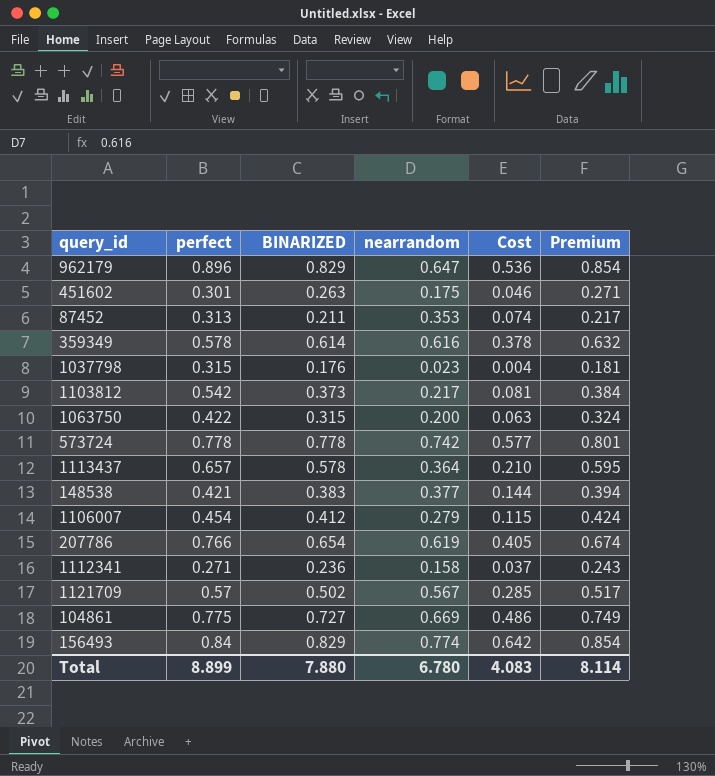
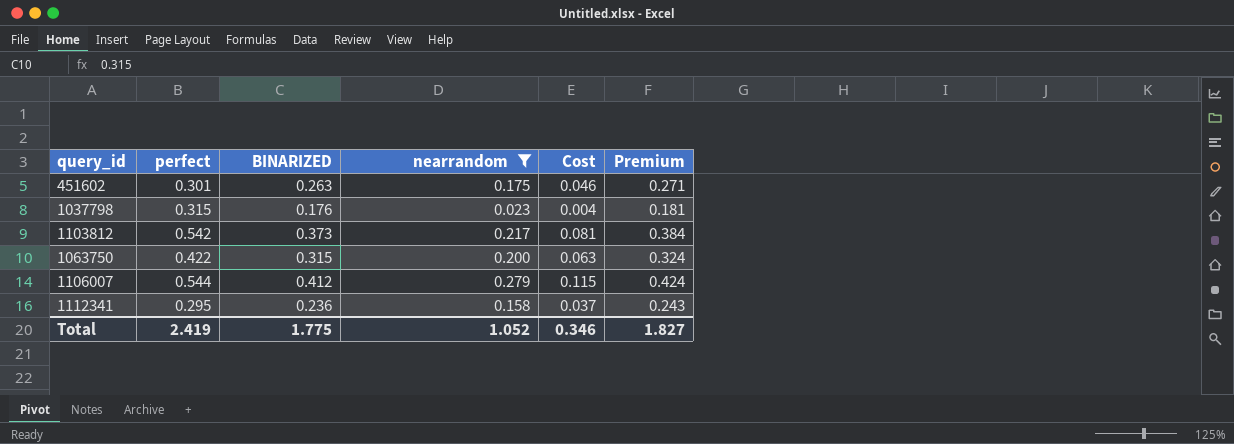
filter: none -> nearrandom <= 0.279
1106007 | perfect: 0.454 -> 0.544
1112341 | perfect: 0.271 -> 0.295
Total | perfect: 8.899 -> 2.419
Total | BINARIZED: 7.880 -> 1.775
Total | nearrandom: 6.780 -> 1.052
Total | Cost: 4.083 -> 0.346
Total | Premium: 8.114 -> 1.827

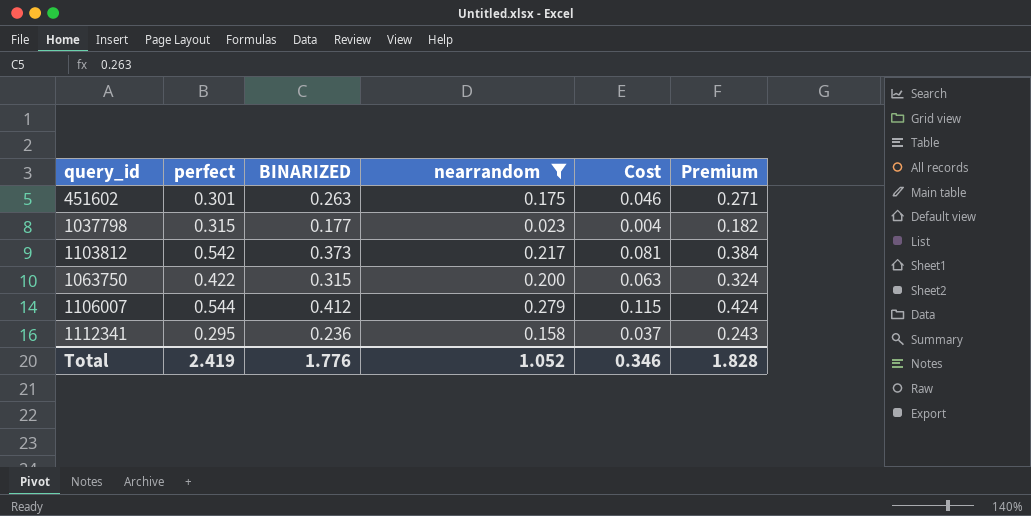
1037798 | BINARIZED: 0.176 -> 0.177
1037798 | Premium: 0.181 -> 0.182
Total | BINARIZED: 1.775 -> 1.776
Total | Premium: 1.827 -> 1.828

